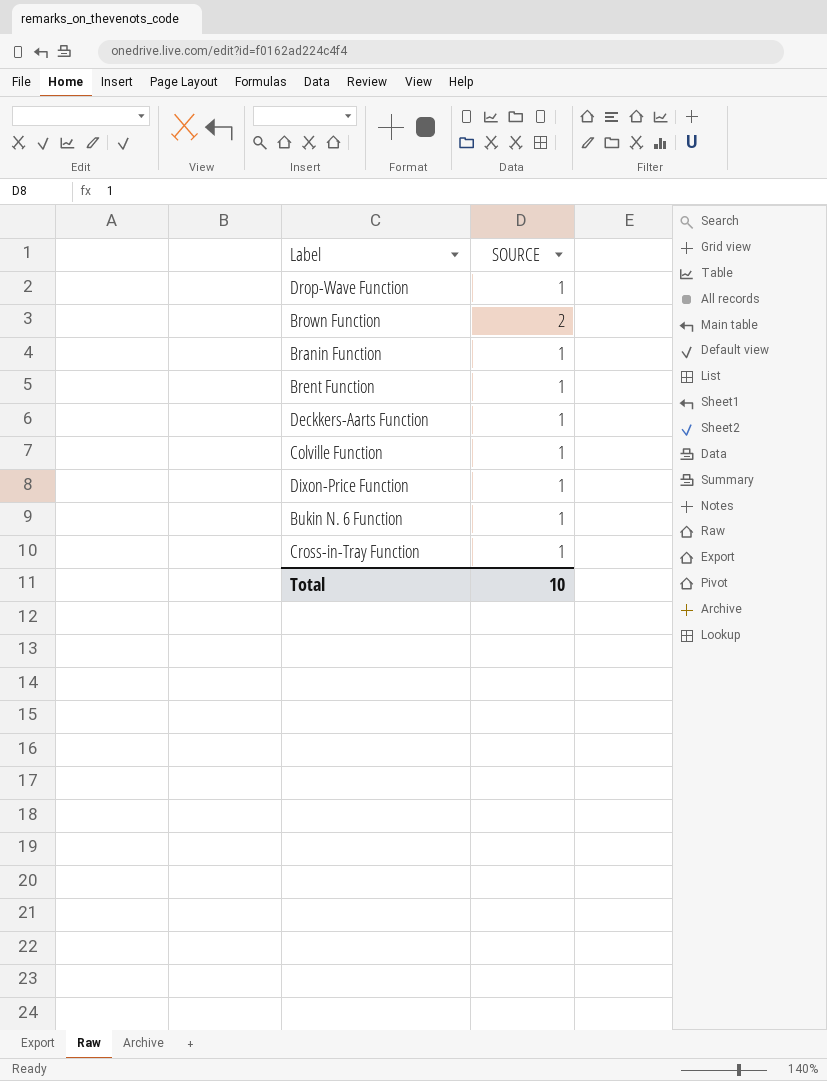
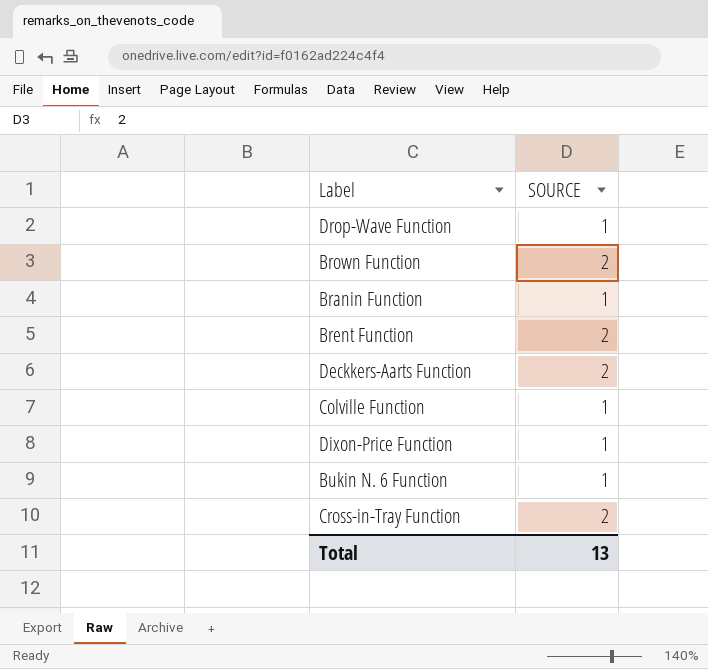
Brent Function | SOURCE: 1 -> 2
Deckkers-Aarts Function | SOURCE: 1 -> 2
Cross-in-Tray Function | SOURCE: 1 -> 2
Total | SOURCE: 10 -> 13

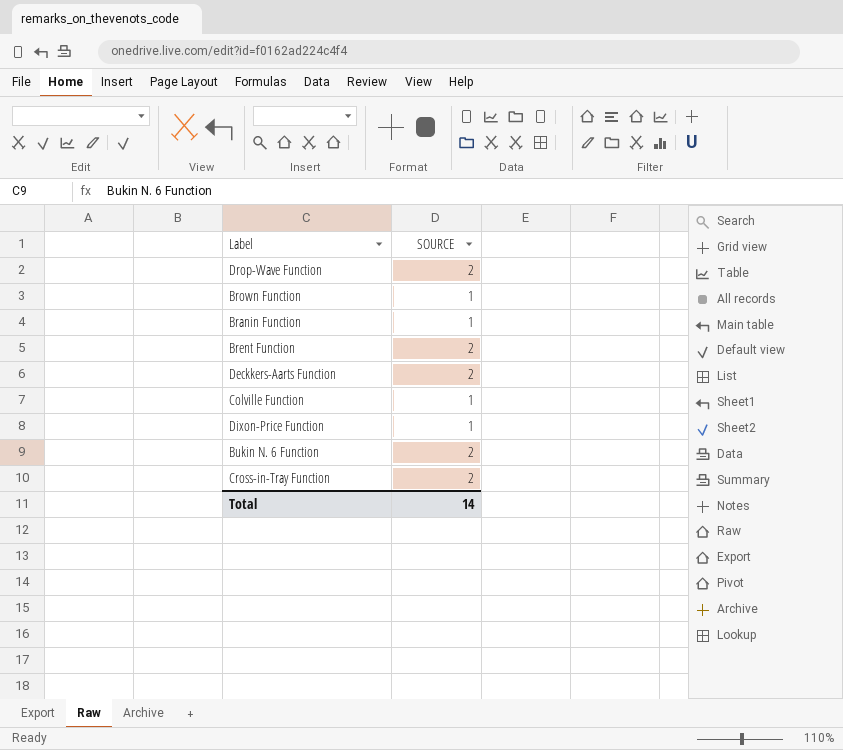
Drop-Wave Function | SOURCE: 1 -> 2
Brown Function | SOURCE: 2 -> 1
Bukin N. 6 Function | SOURCE: 1 -> 2
Total | SOURCE: 13 -> 14

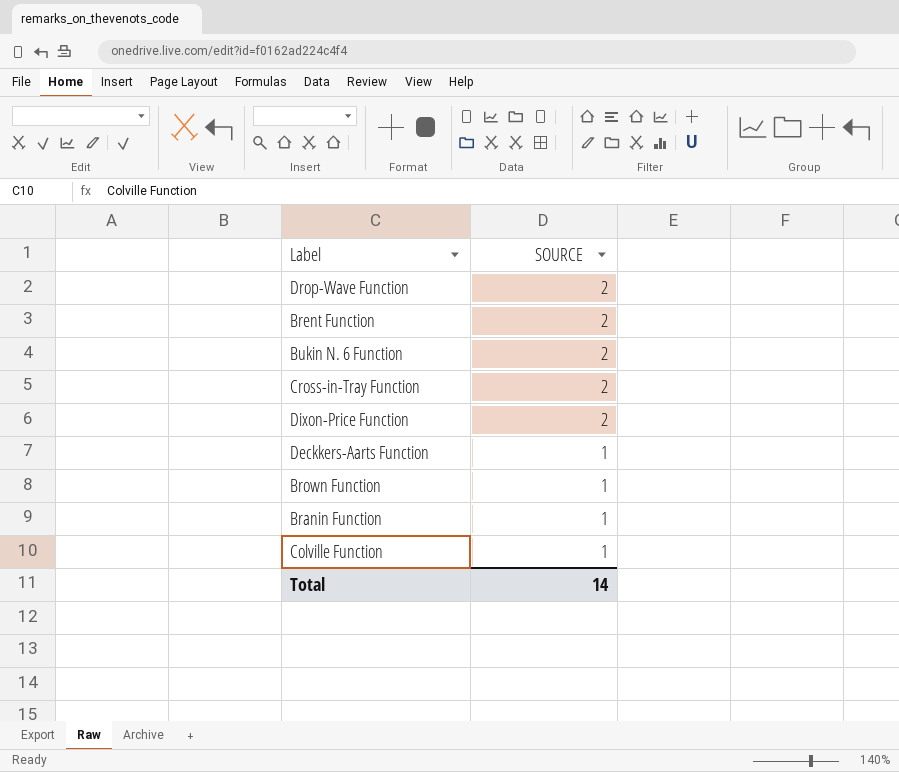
row order: none -> SOURCE descending
Dixon-Price Function | SOURCE: 1 -> 2
Deckkers-Aarts Function | SOURCE: 2 -> 1

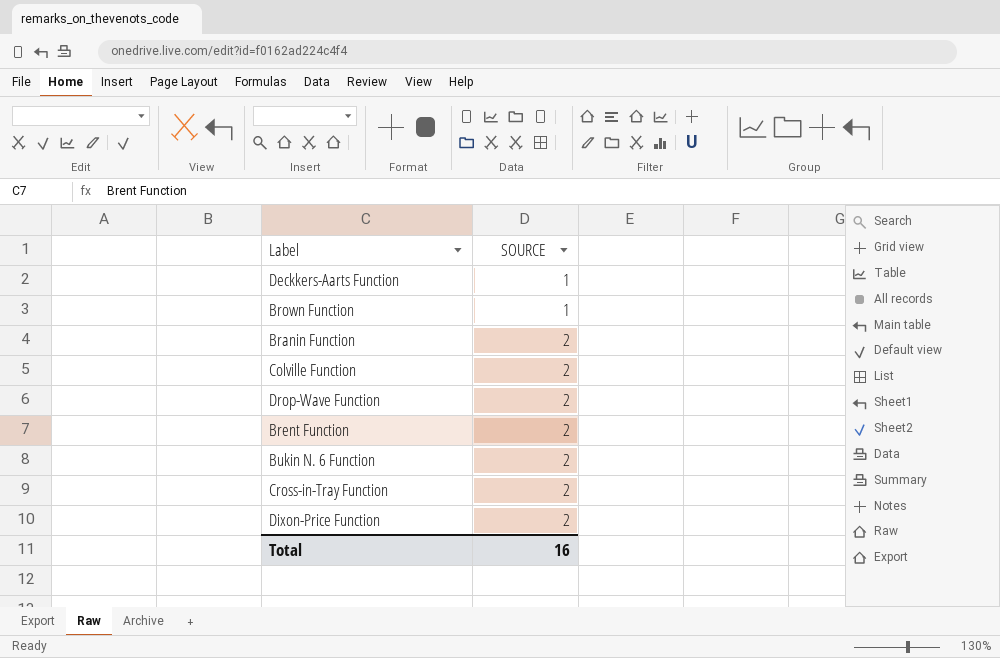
row order: SOURCE descending -> SOURCE ascending
Branin Function | SOURCE: 1 -> 2
Colville Function | SOURCE: 1 -> 2
Total | SOURCE: 14 -> 16

